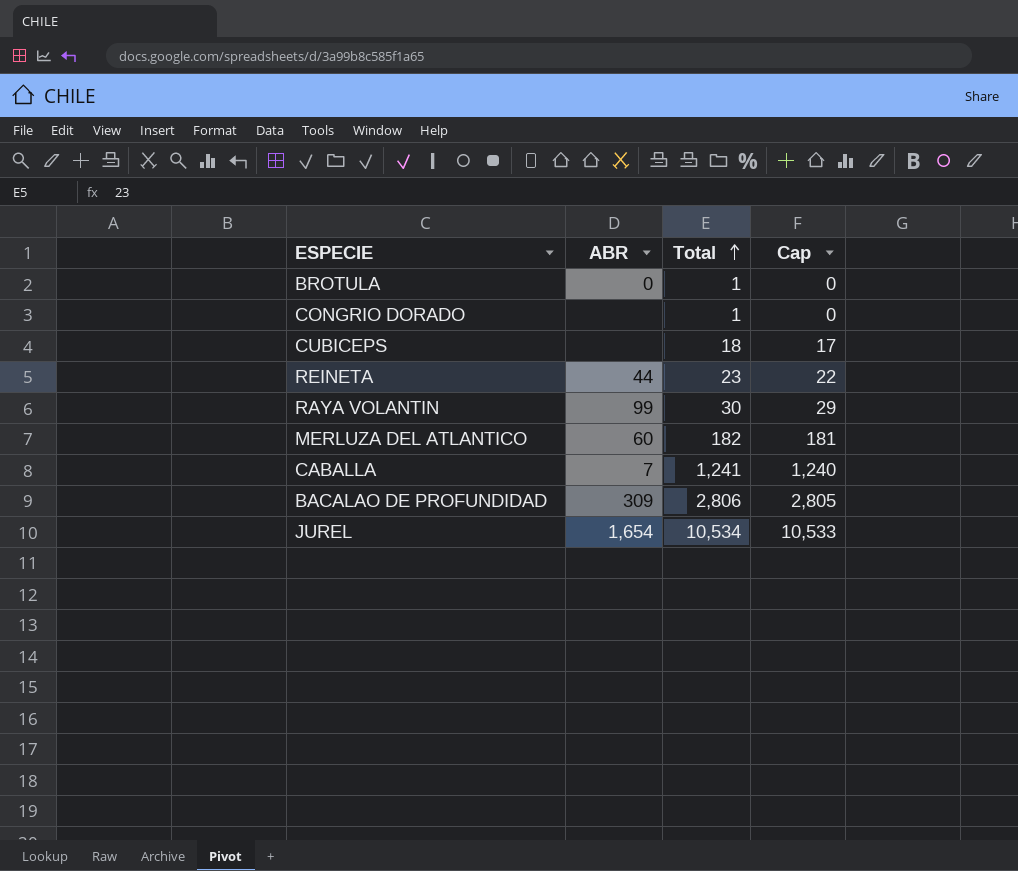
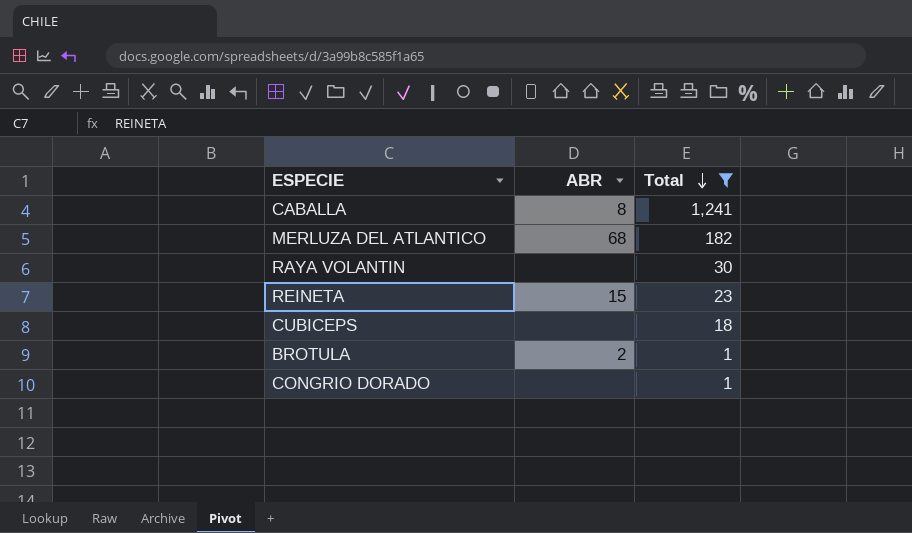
filter: none -> Total <= 1,241
row order: Total ascending -> Total descending
column Cap | formula: [Total] - 1 -> none
CABALLA | ABR: 7 -> 8
MERLUZA DEL ATLANTICO | ABR: 60 -> 68
RAYA VOLANTIN | ABR: 99 -> none
REINETA | ABR: 44 -> 15
BROTULA | ABR: 0 -> 2

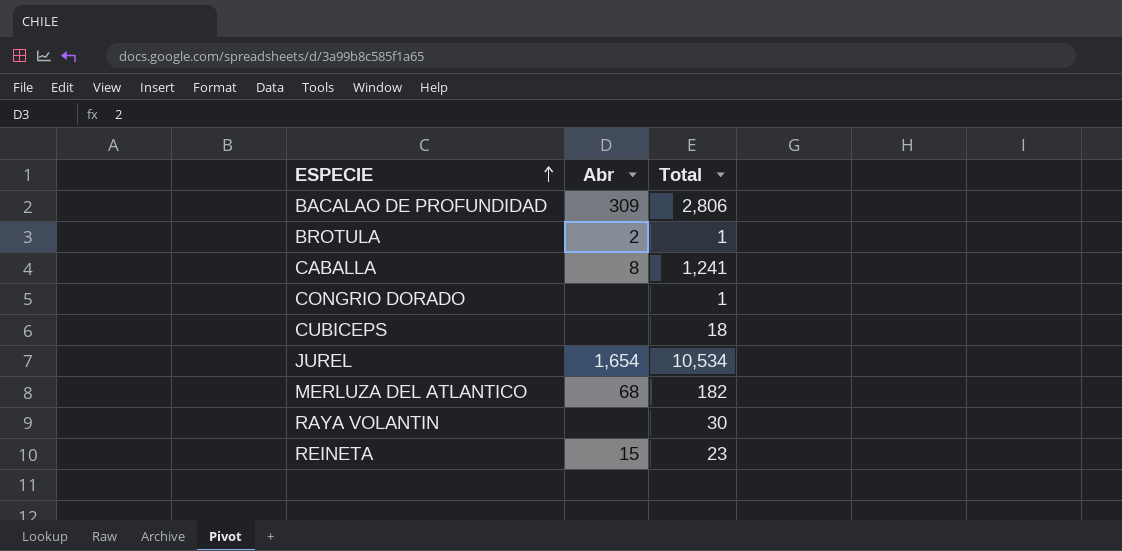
filter: Total <= 1,241 -> none
row order: Total descending -> ESPECIE ascending
column name: ABR -> Abr

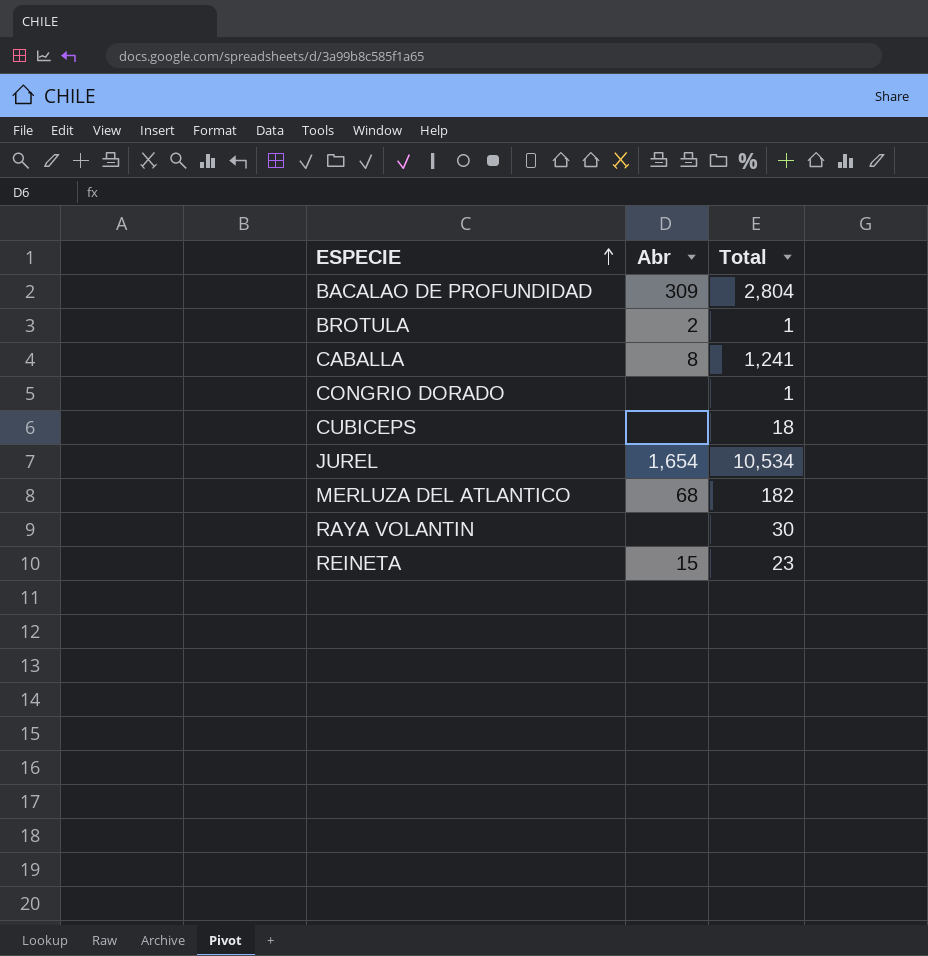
BACALAO DE PROFUNDIDAD | Total: 2,806 -> 2,804

